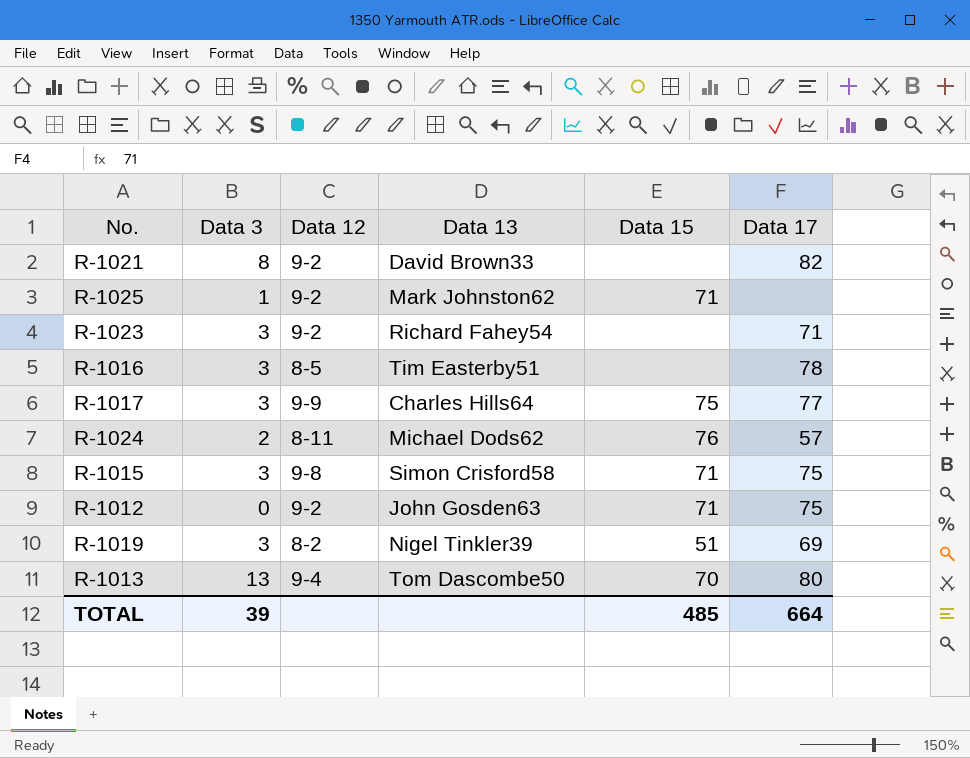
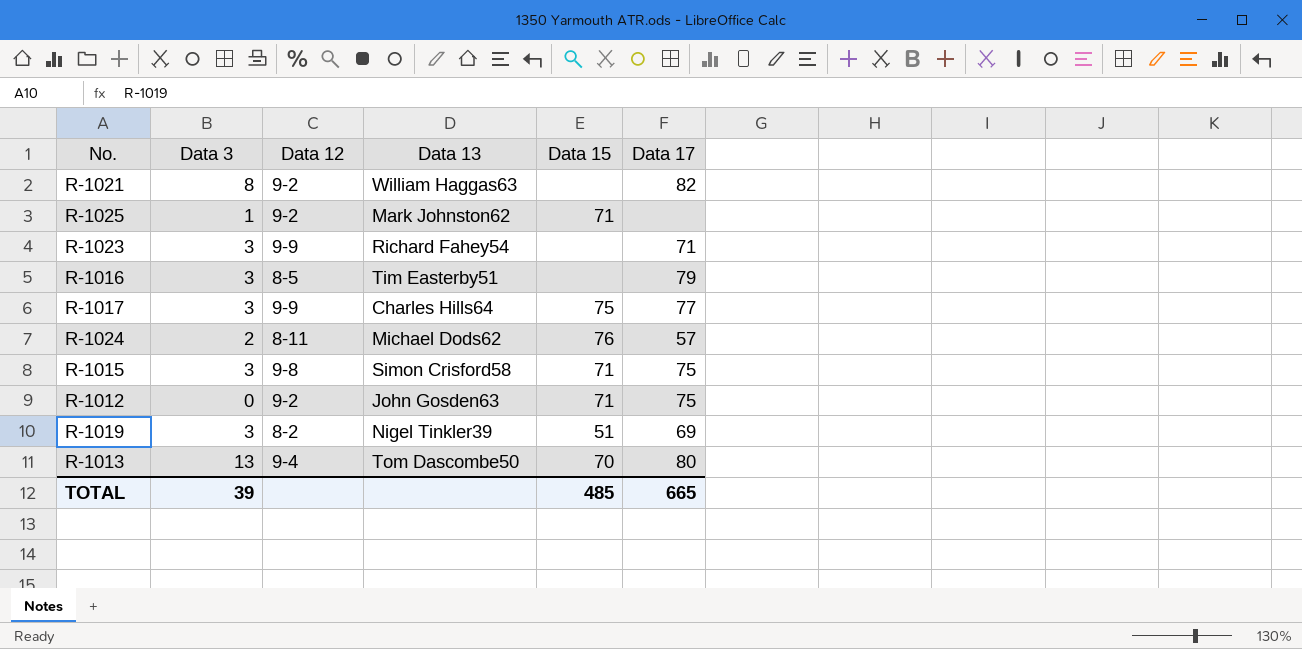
R-1021 | Data 13: David Brown33 -> William Haggas63
R-1023 | Data 12: 9-2 -> 9-9
R-1016 | Data 17: 78 -> 79
TOTAL | Data 17: 664 -> 665

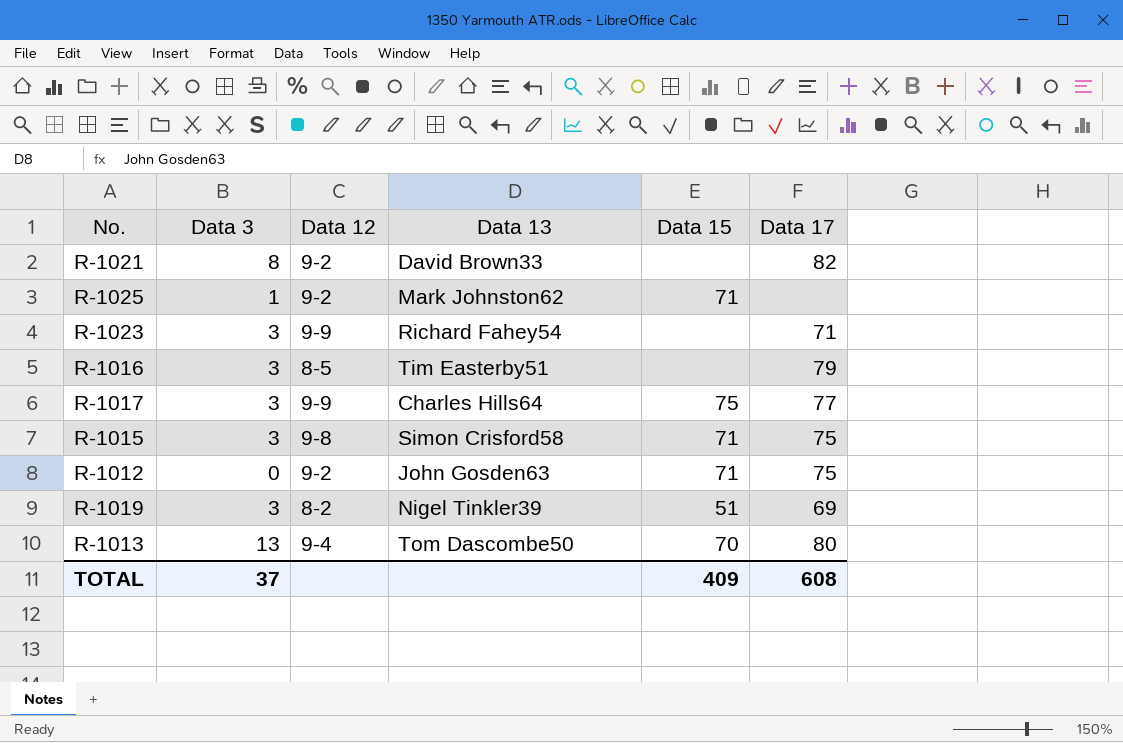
row R-1024: 2 | 8-11 | Michael Dods62 | 76 | 57 -> none
R-1021 | Data 13: William Haggas63 -> David Brown33
TOTAL | Data 3: 39 -> 37
TOTAL | Data 15: 485 -> 409
TOTAL | Data 17: 665 -> 608

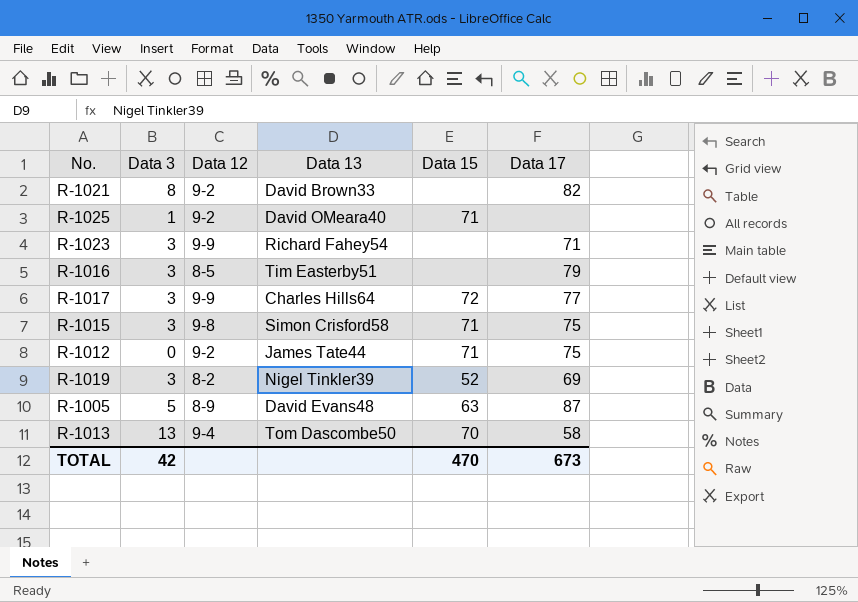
R-1025 | Data 13: Mark Johnston62 -> David OMeara40
R-1017 | Data 15: 75 -> 72
R-1012 | Data 13: John Gosden63 -> James Tate44
R-1019 | Data 15: 51 -> 52
row R-1005: none -> 5 | 8-9 | David Evans48 | 63 | 87
R-1013 | Data 17: 80 -> 58
TOTAL | Data 3: 37 -> 42
TOTAL | Data 15: 409 -> 470
TOTAL | Data 17: 608 -> 673

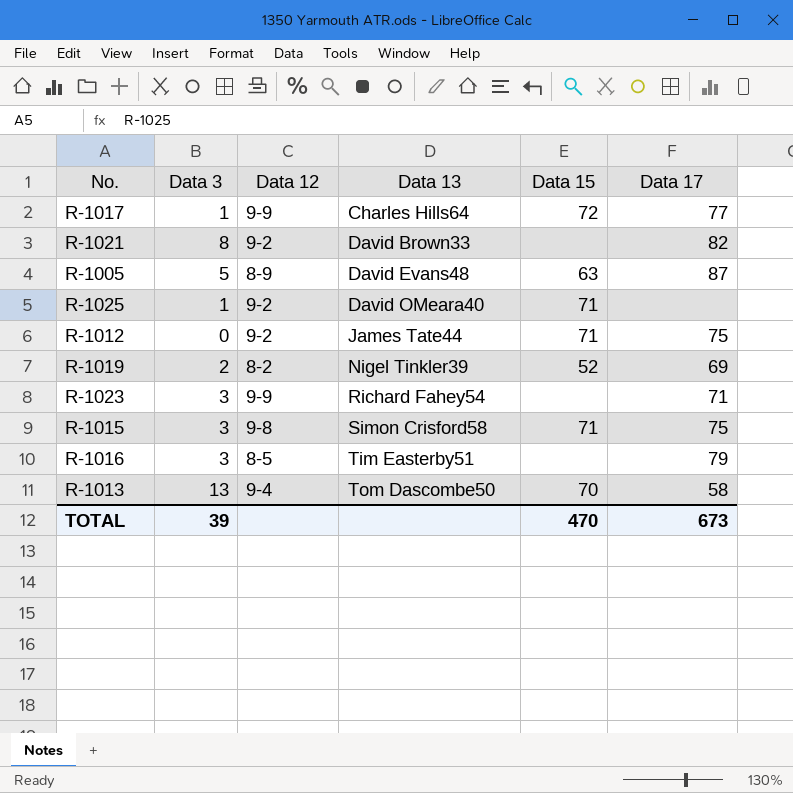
row order: none -> Data 13 ascending
R-1017 | Data 3: 3 -> 1
R-1019 | Data 3: 3 -> 2
TOTAL | Data 3: 42 -> 39

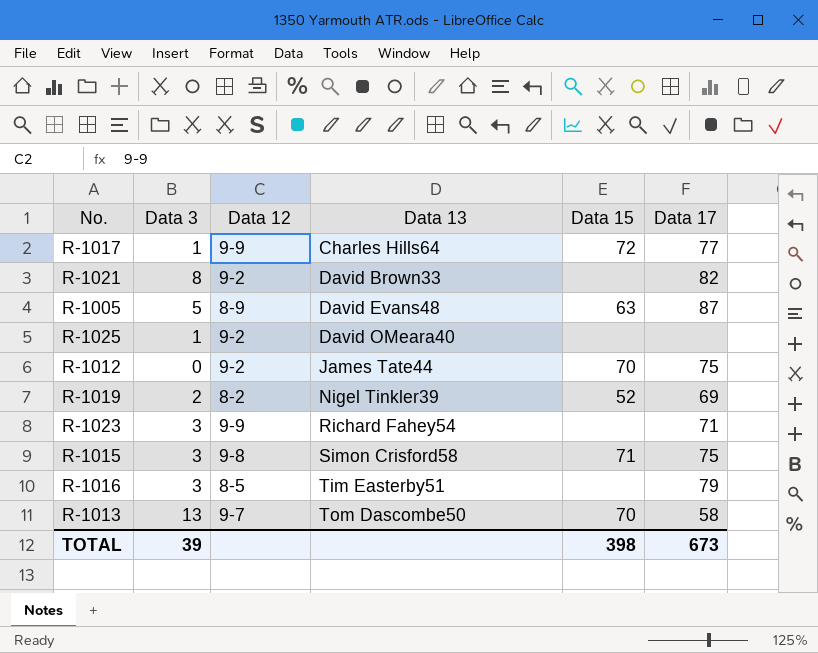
R-1025 | Data 15: 71 -> none
R-1012 | Data 15: 71 -> 70
R-1013 | Data 12: 9-4 -> 9-7
TOTAL | Data 15: 470 -> 398

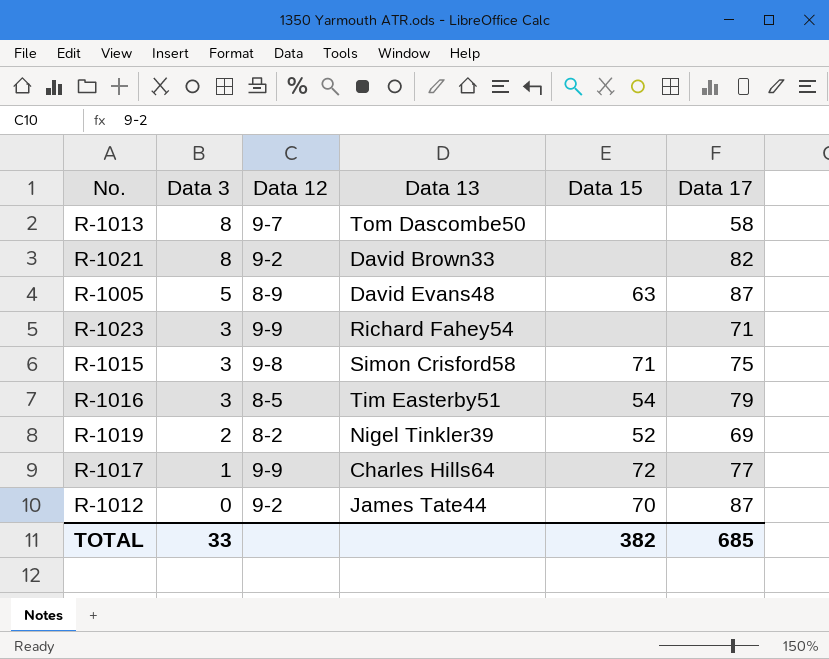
row order: Data 13 ascending -> Data 3 descending
row R-1025: 1 | 9-2 | David OMeara40 | none | none -> none
R-1013 | Data 3: 13 -> 8
R-1013 | Data 15: 70 -> none
R-1016 | Data 15: none -> 54
R-1012 | Data 17: 75 -> 87
TOTAL | Data 3: 39 -> 33
TOTAL | Data 15: 398 -> 382
TOTAL | Data 17: 673 -> 685

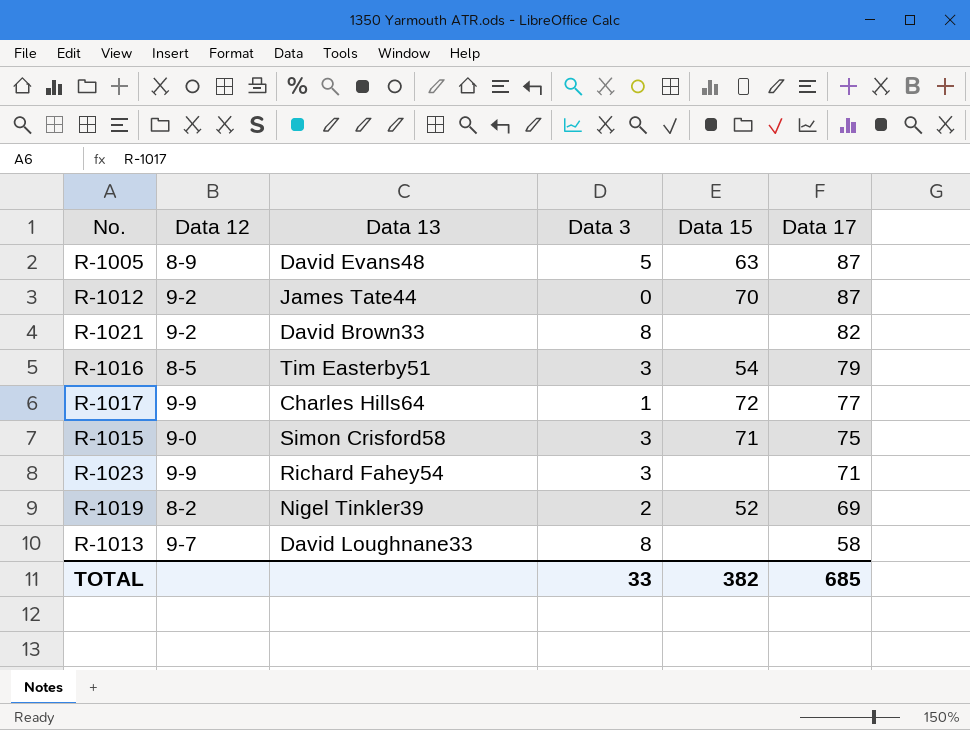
row order: Data 3 descending -> Data 17 descending
column Data 3 | position: 2 -> 4
R-1015 | Data 12: 9-8 -> 9-0
R-1013 | Data 13: Tom Dascombe50 -> David Loughnane33

